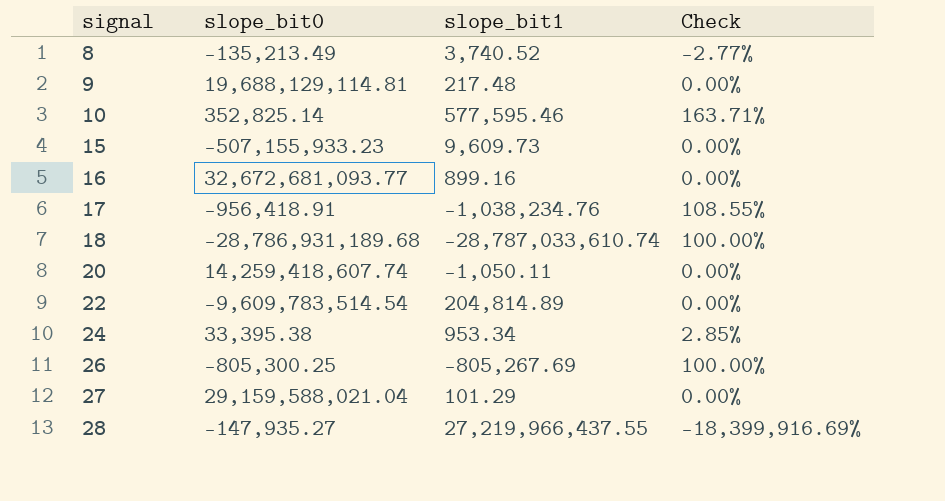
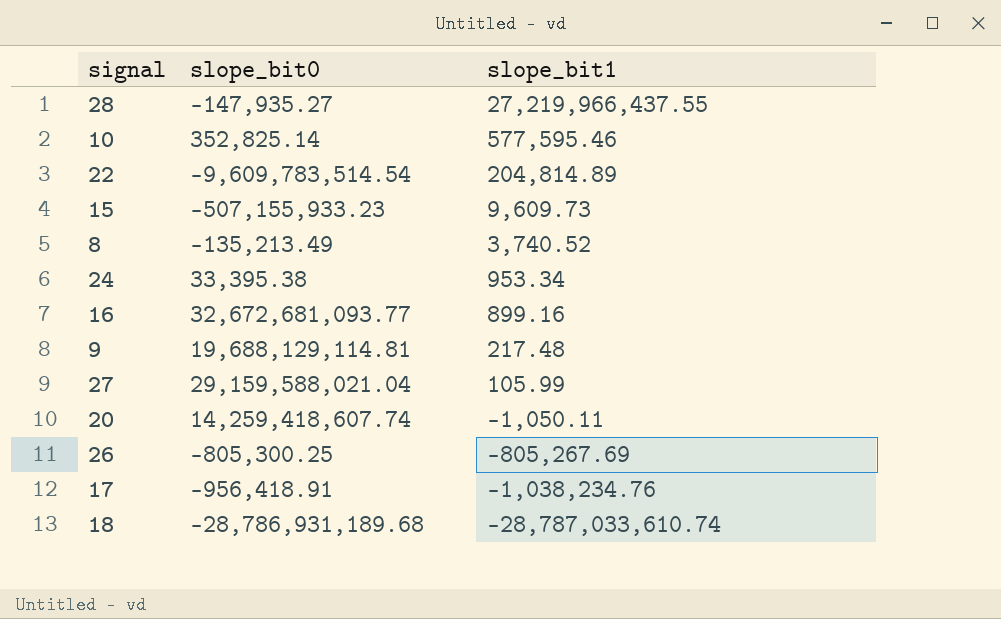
row order: signal ascending -> slope_bit1 descending
column Check | formula: [slope_bit1] / [slope_bit0] -> none
27 | slope_bit1: 101.29 -> 105.99

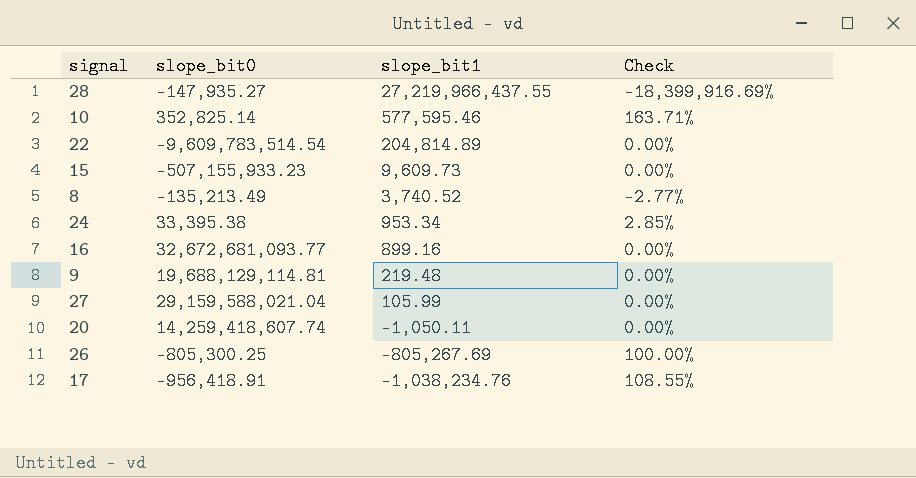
column Check | formula: none -> [slope_bit1] / [slope_bit0]
row 18: -28,786,931,189.68 | -28,787,033,610.74 -> none
9 | slope_bit1: 217.48 -> 219.48

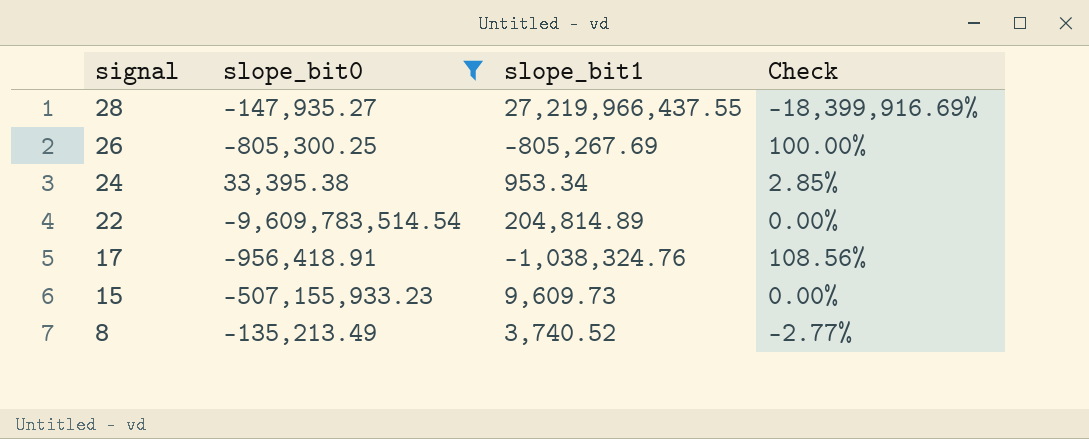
filter: none -> slope_bit0 <= 33,395.38
row order: slope_bit1 descending -> signal descending
17 | slope_bit1: -1,038,234.76 -> -1,038,324.76
17 | Check: 108.55% -> 108.56%

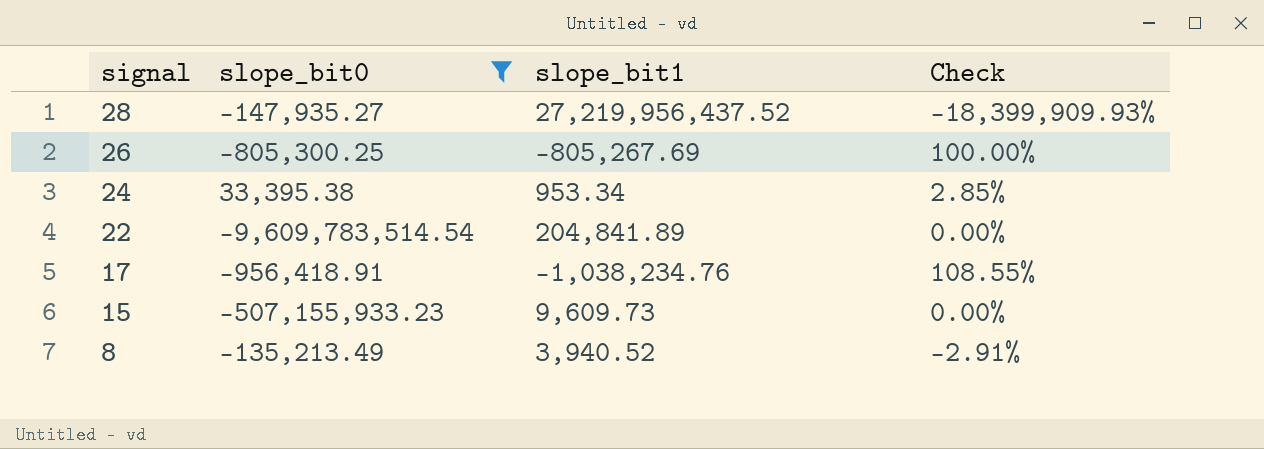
28 | slope_bit1: 27,219,966,437.55 -> 27,219,956,437.52
28 | Check: -18,399,916.69% -> -18,399,909.93%
22 | slope_bit1: 204,814.89 -> 204,841.89
17 | slope_bit1: -1,038,324.76 -> -1,038,234.76
17 | Check: 108.56% -> 108.55%
8 | slope_bit1: 3,740.52 -> 3,940.52
8 | Check: -2.77% -> -2.91%

